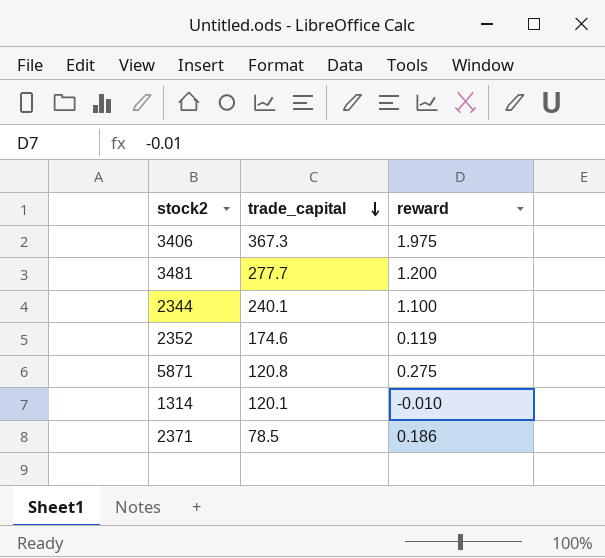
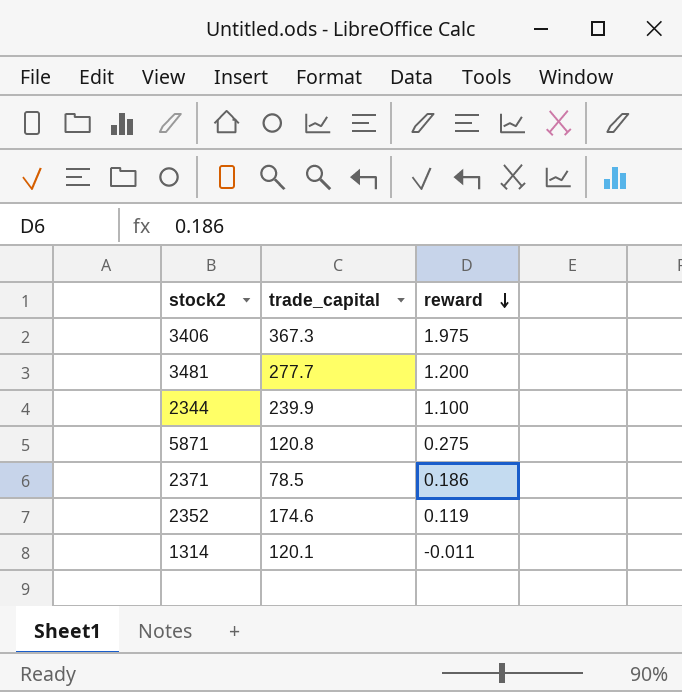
row order: trade_capital descending -> reward descending
2344 | trade_capital: 240.1 -> 239.9
1314 | reward: -0.010 -> -0.011

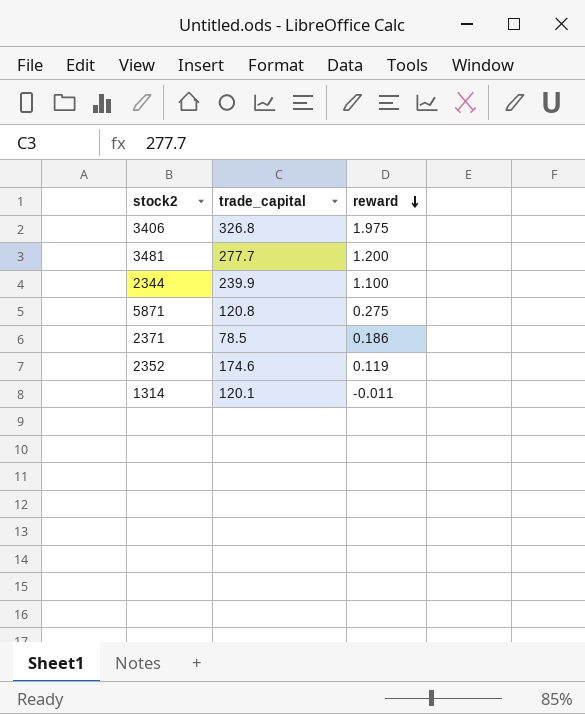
3406 | trade_capital: 367.3 -> 326.8

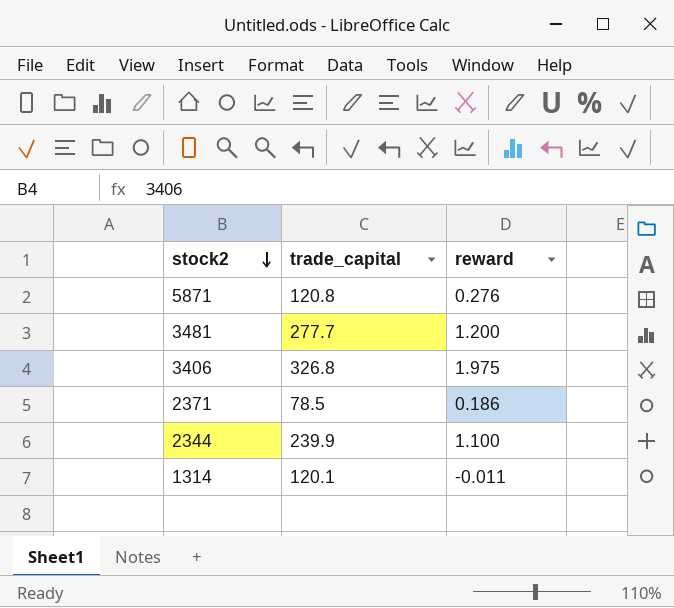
row order: reward descending -> stock2 descending
row 2352: 174.6 | 0.119 -> none
5871 | reward: 0.275 -> 0.276

